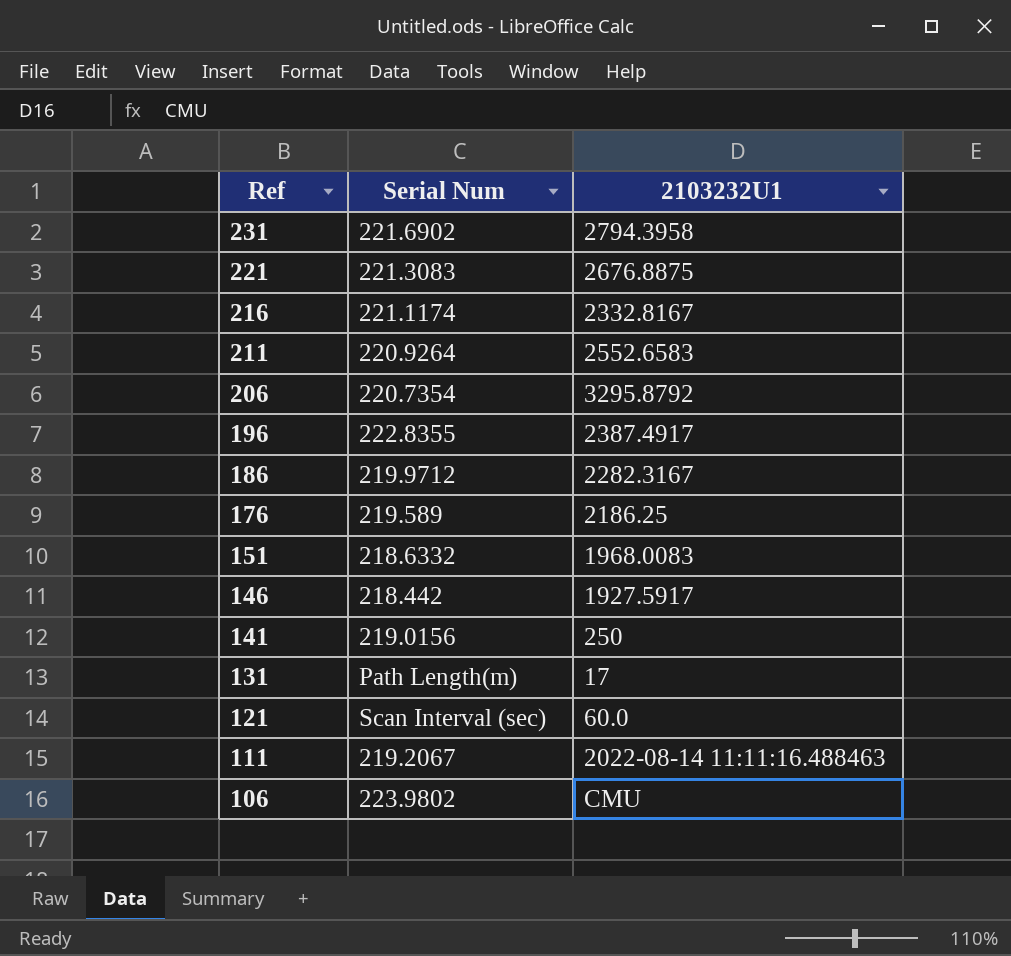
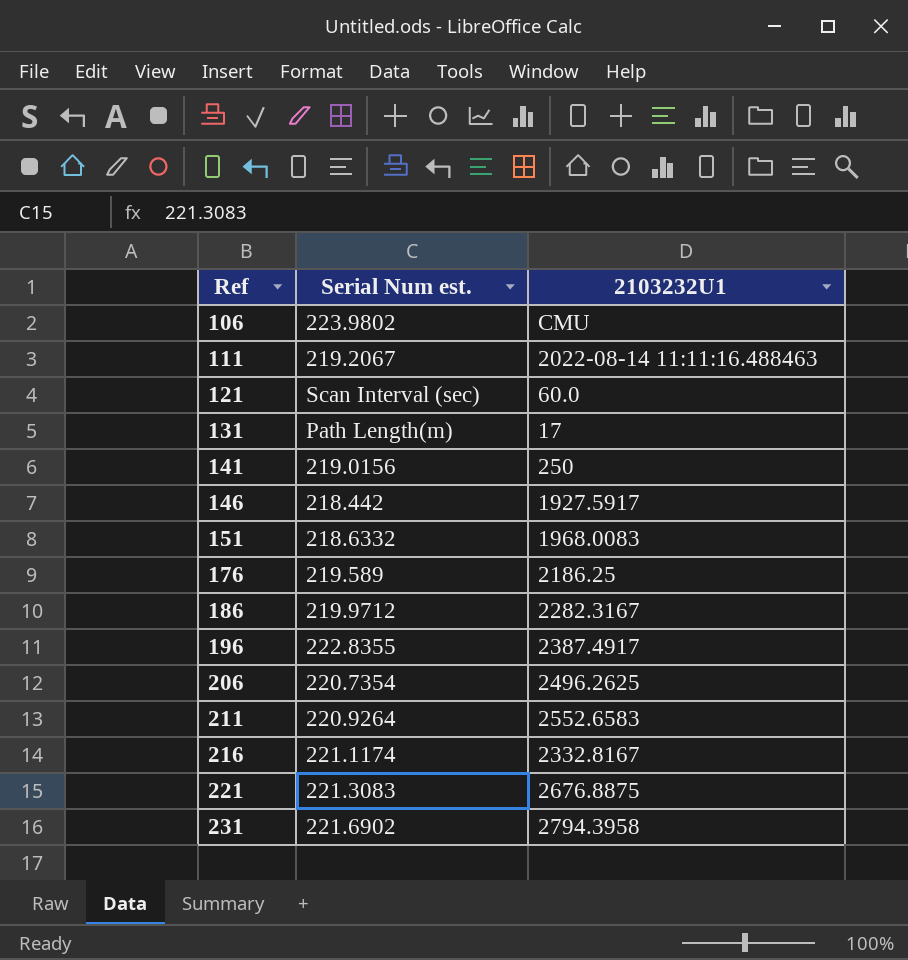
row order: Ref descending -> Ref ascending
column name: Serial Num -> Serial Num est.
206 | 2103232U1: 3295.8792 -> 2496.2625

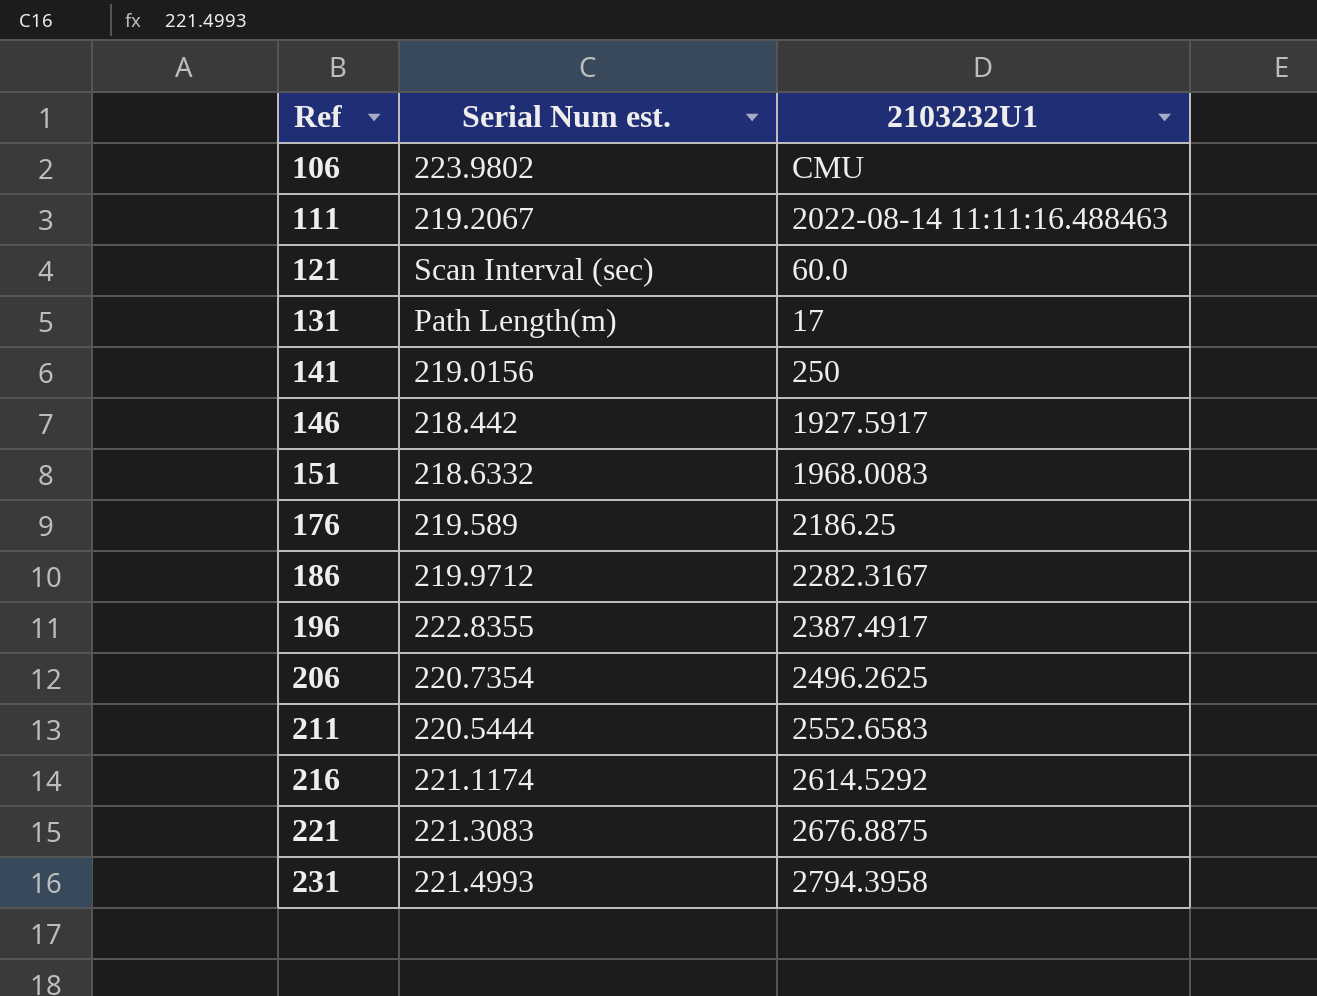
211 | Serial Num est.: 220.9264 -> 220.5444
216 | 2103232U1: 2332.8167 -> 2614.5292
231 | Serial Num est.: 221.6902 -> 221.4993

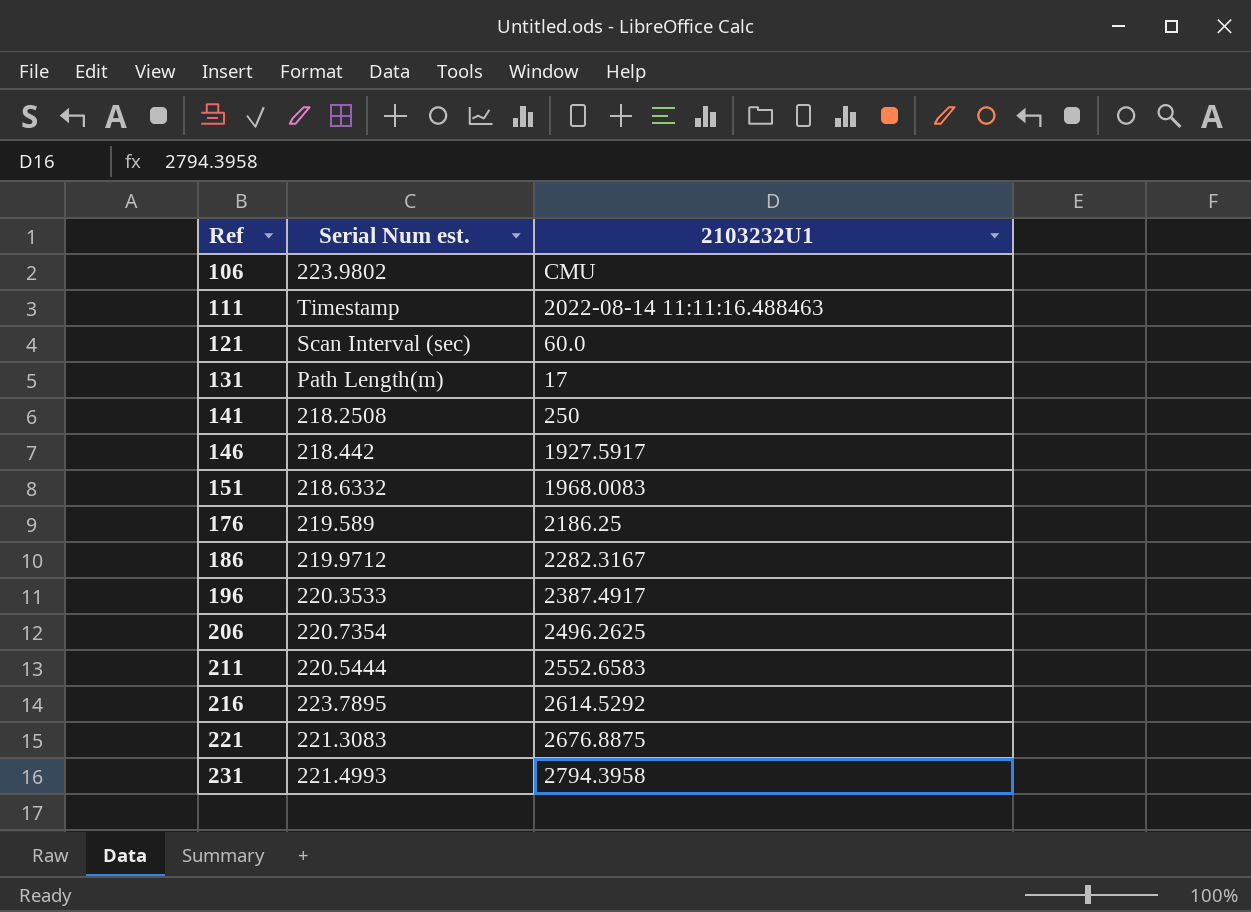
111 | Serial Num est.: 219.2067 -> Timestamp
141 | Serial Num est.: 219.0156 -> 218.2508
196 | Serial Num est.: 222.8355 -> 220.3533
216 | Serial Num est.: 221.1174 -> 223.7895

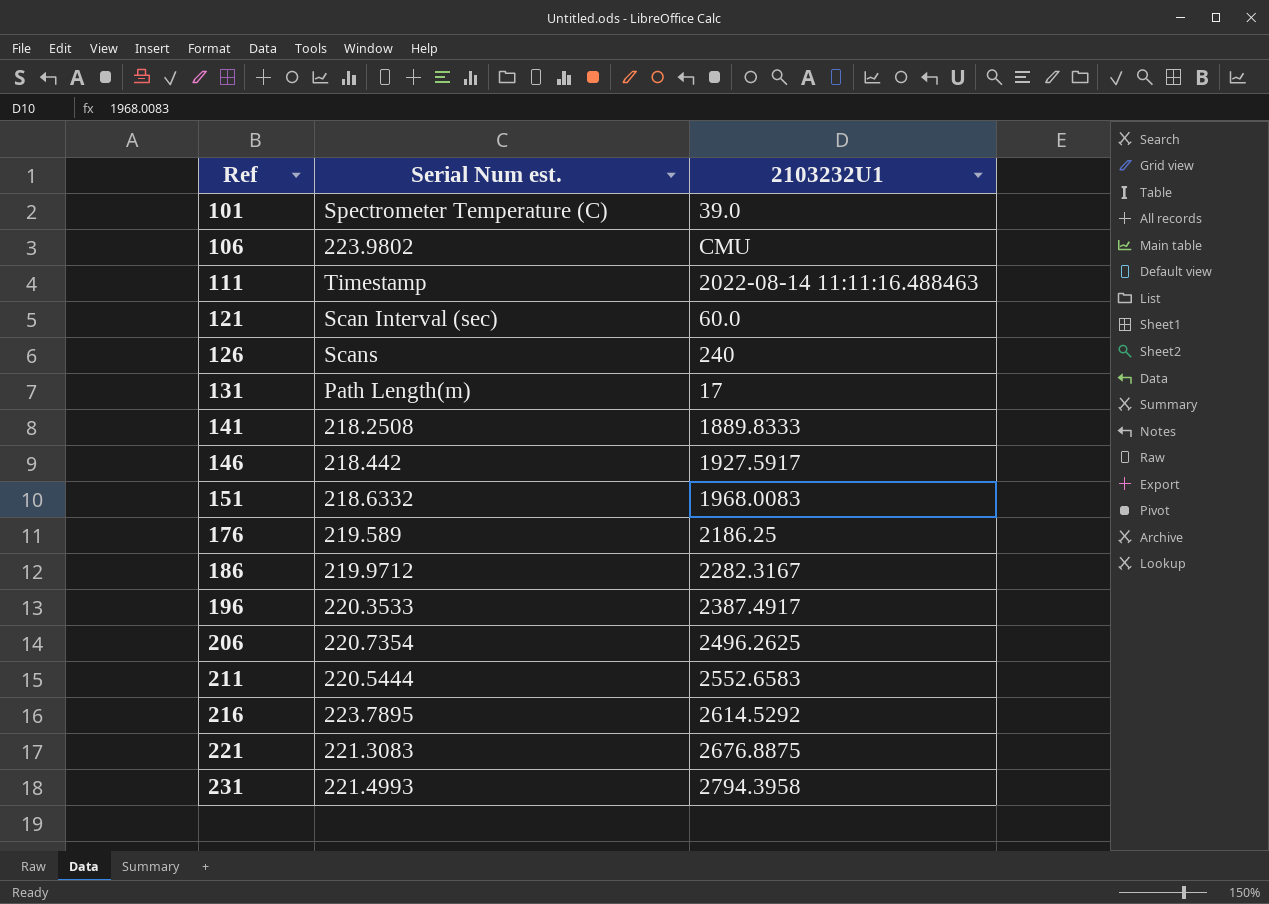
row 101: none -> Spectrometer Temperature (C) | 39.0
row 126: none -> Scans | 240
141 | 2103232U1: 250 -> 1889.8333

